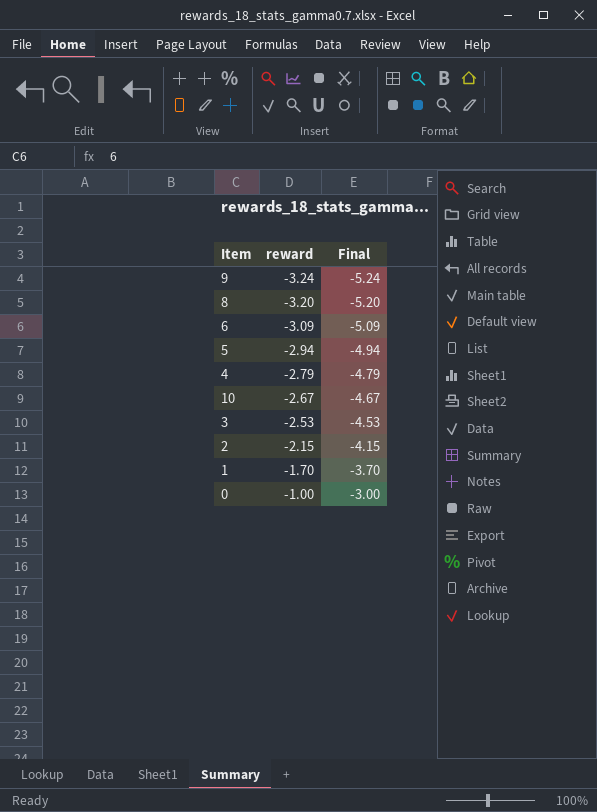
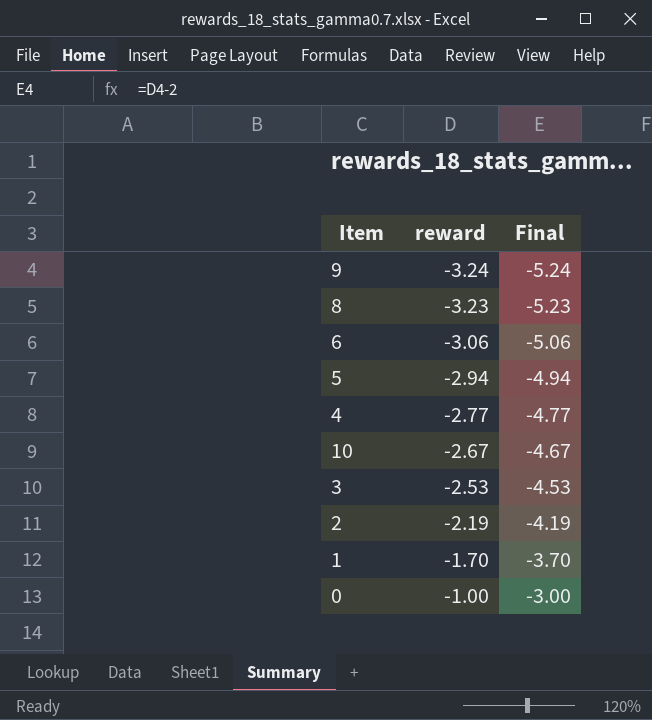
8 | reward: -3.20 -> -3.23
8 | Final: -5.20 -> -5.23
6 | reward: -3.09 -> -3.06
6 | Final: -5.09 -> -5.06
4 | reward: -2.79 -> -2.77
4 | Final: -4.79 -> -4.77
2 | reward: -2.15 -> -2.19
2 | Final: -4.15 -> -4.19

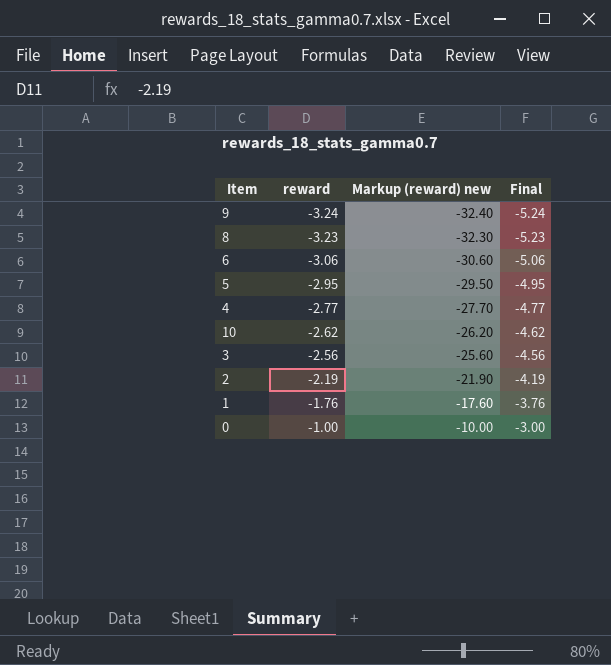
column Markup (reward) new | formula: none -> [reward] * 10
5 | reward: -2.94 -> -2.95
5 | Final: -4.94 -> -4.95
10 | reward: -2.67 -> -2.62
10 | Final: -4.67 -> -4.62
3 | reward: -2.53 -> -2.56
3 | Final: -4.53 -> -4.56
1 | reward: -1.70 -> -1.76
1 | Final: -3.70 -> -3.76

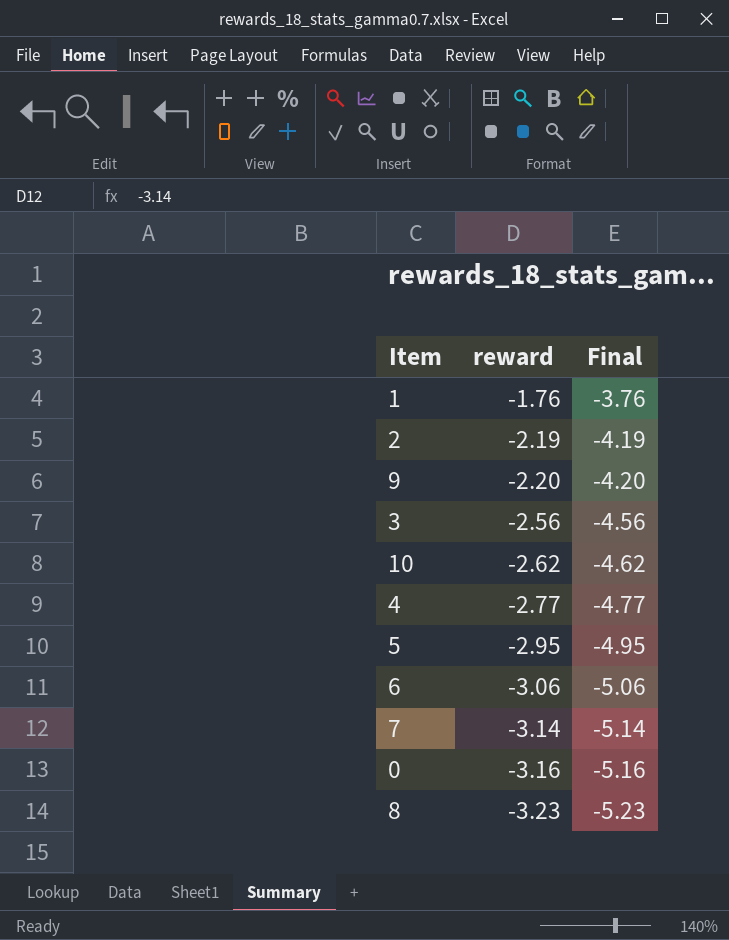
row order: reward ascending -> reward descending
column Markup (reward) new | formula: [reward] * 10 -> none
9 | reward: -3.24 -> -2.20
9 | Final: -5.24 -> -4.20
row 7: none -> -3.14 | -5.14
0 | reward: -1.00 -> -3.16
0 | Final: -3.00 -> -5.16

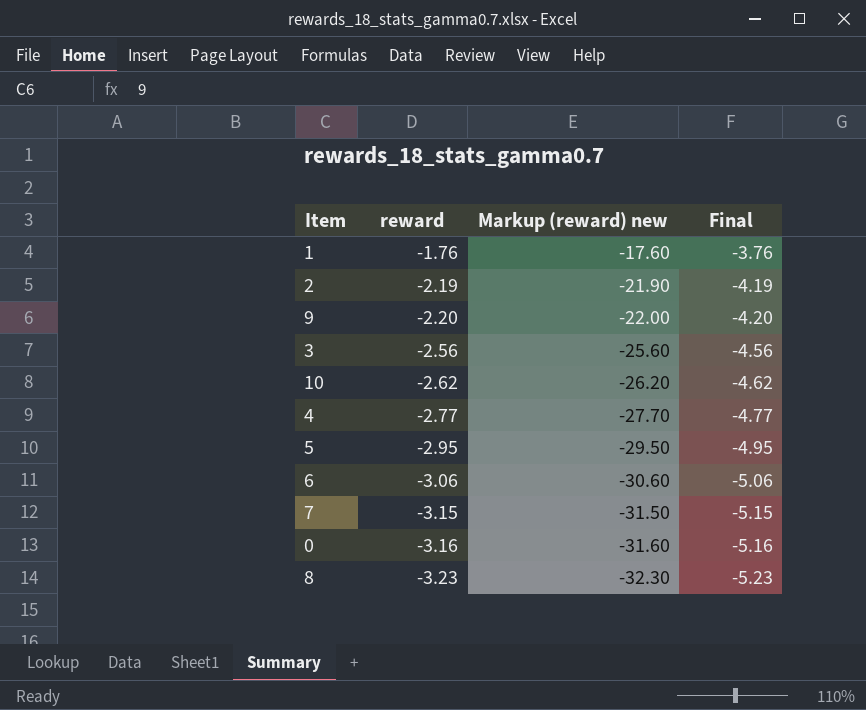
column Markup (reward) new | formula: none -> [reward] * 10
7 | reward: -3.14 -> -3.15
7 | Final: -5.14 -> -5.15

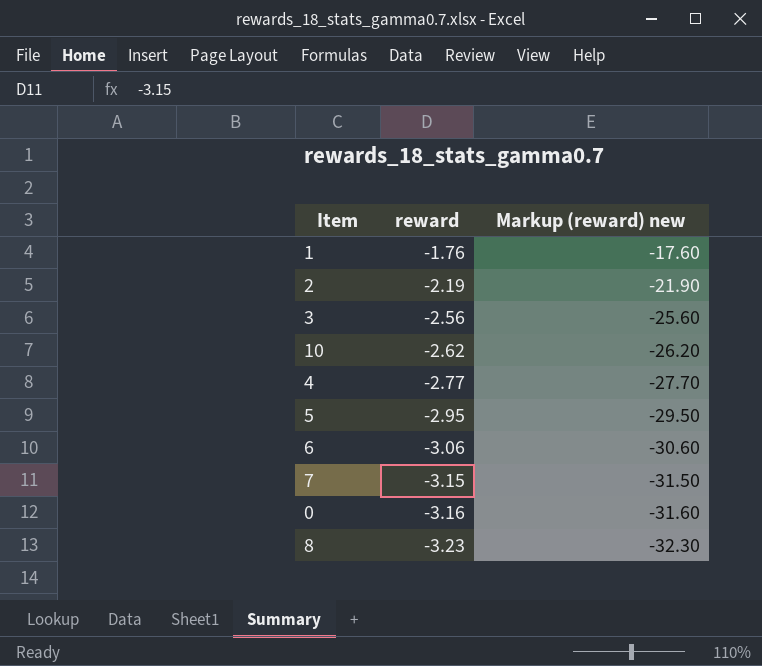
column Final | formula: [reward] - 2 -> none
row 9: -2.20 | -22.00 | -4.20 -> none

